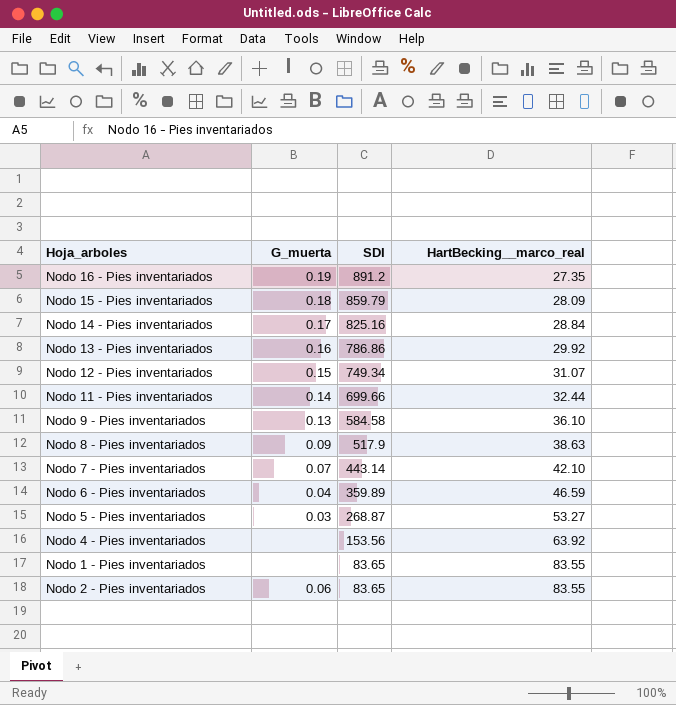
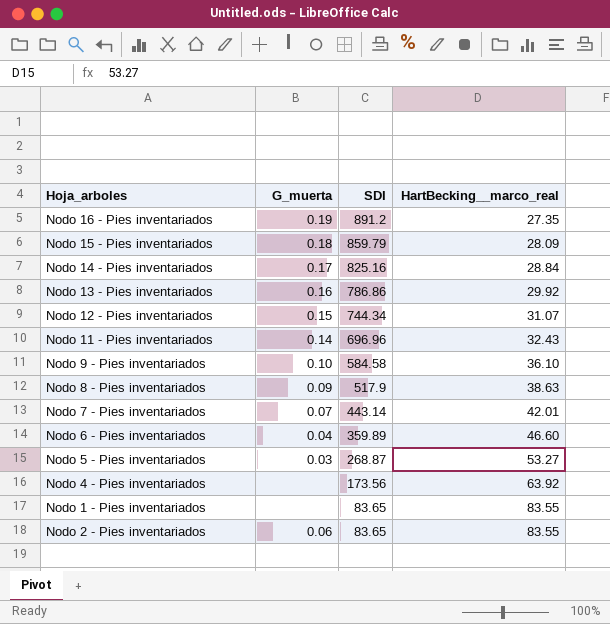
Nodo 12 - Pies inventariados | SDI: 749.34 -> 744.34
Nodo 11 - Pies inventariados | SDI: 699.66 -> 696.96
Nodo 11 - Pies inventariados | HartBecking__marco_real: 32.44 -> 32.43
Nodo 9 - Pies inventariados | G_muerta: 0.13 -> 0.10
Nodo 7 - Pies inventariados | HartBecking__marco_real: 42.10 -> 42.01
Nodo 6 - Pies inventariados | HartBecking__marco_real: 46.59 -> 46.60
Nodo 4 - Pies inventariados | SDI: 153.56 -> 173.56

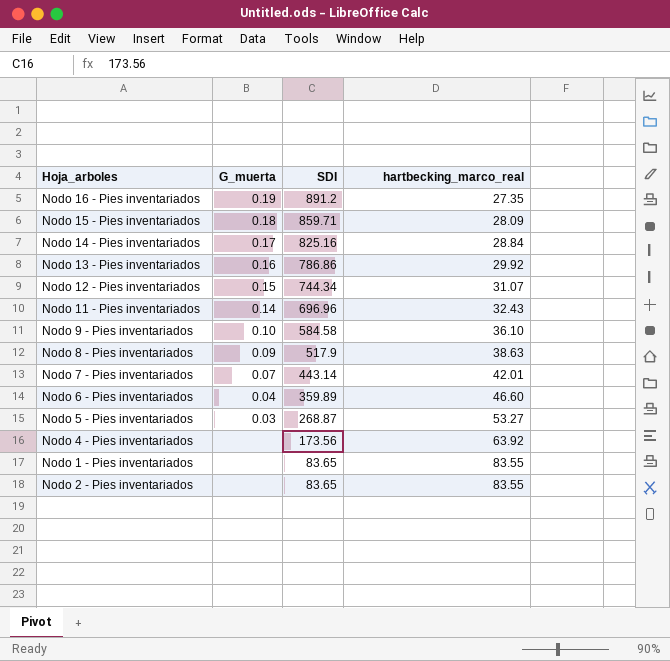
column name: HartBecking__marco_real -> hartbecking_marco_real
Nodo 15 - Pies inventariados | SDI: 859.79 -> 859.71
Nodo 2 - Pies inventariados | G_muerta: 0.06 -> none

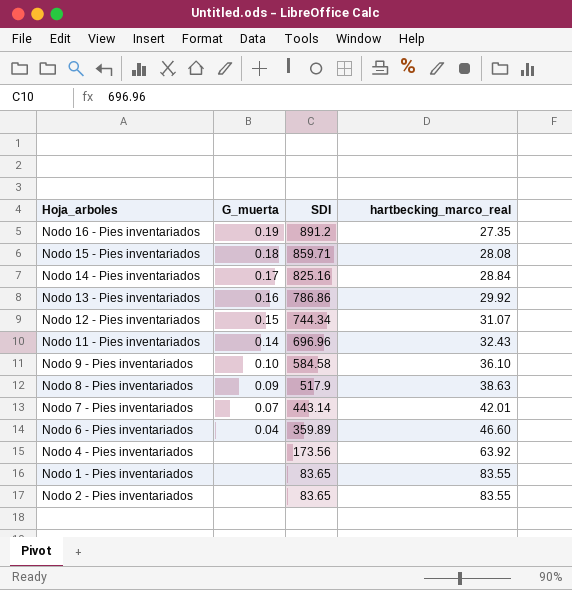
row Nodo 5 - Pies inventariados: 0.03 | 268.87 | 53.27 -> none
Nodo 15 - Pies inventariados | hartbecking_marco_real: 28.09 -> 28.08

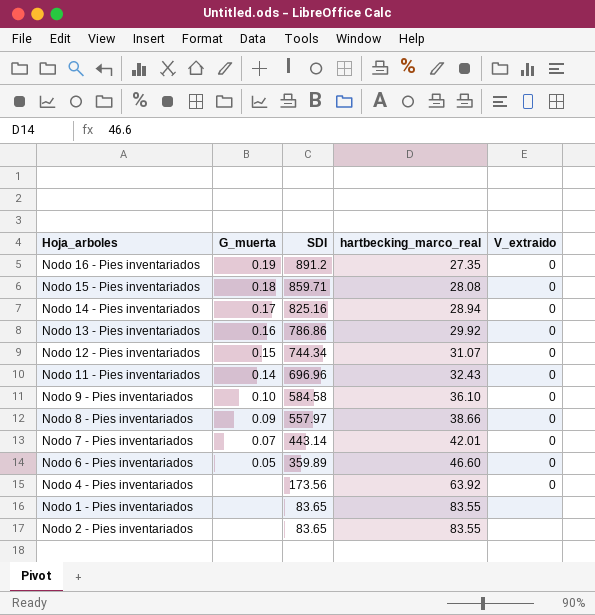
column V_extraido | position: none -> 5
Nodo 14 - Pies inventariados | hartbecking_marco_real: 28.84 -> 28.94
Nodo 8 - Pies inventariados | SDI: 517.9 -> 557.97
Nodo 8 - Pies inventariados | hartbecking_marco_real: 38.63 -> 38.66
Nodo 6 - Pies inventariados | G_muerta: 0.04 -> 0.05

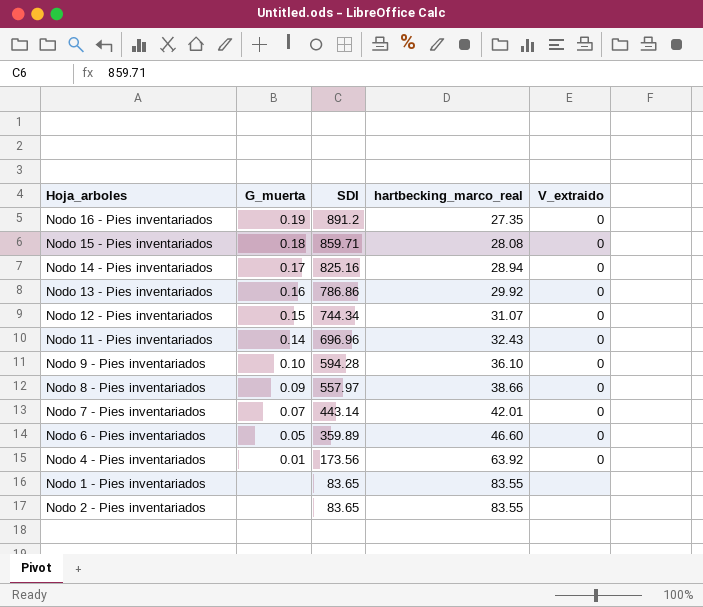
Nodo 9 - Pies inventariados | SDI: 584.58 -> 594.28
Nodo 4 - Pies inventariados | G_muerta: none -> 0.01

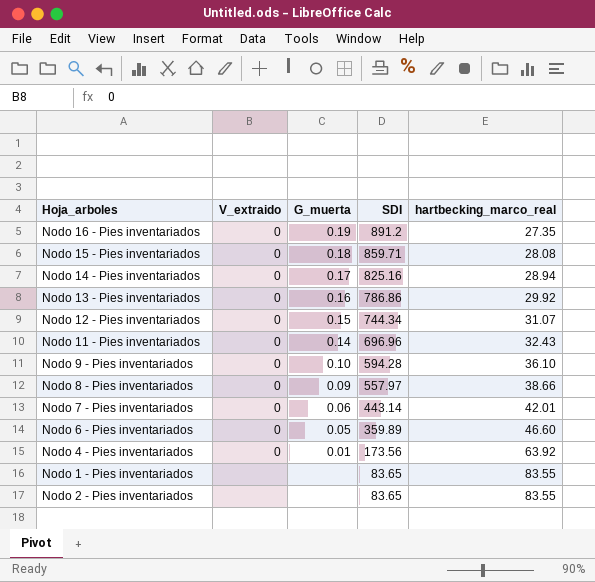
column V_extraido | position: 5 -> 2
Nodo 7 - Pies inventariados | G_muerta: 0.07 -> 0.06

